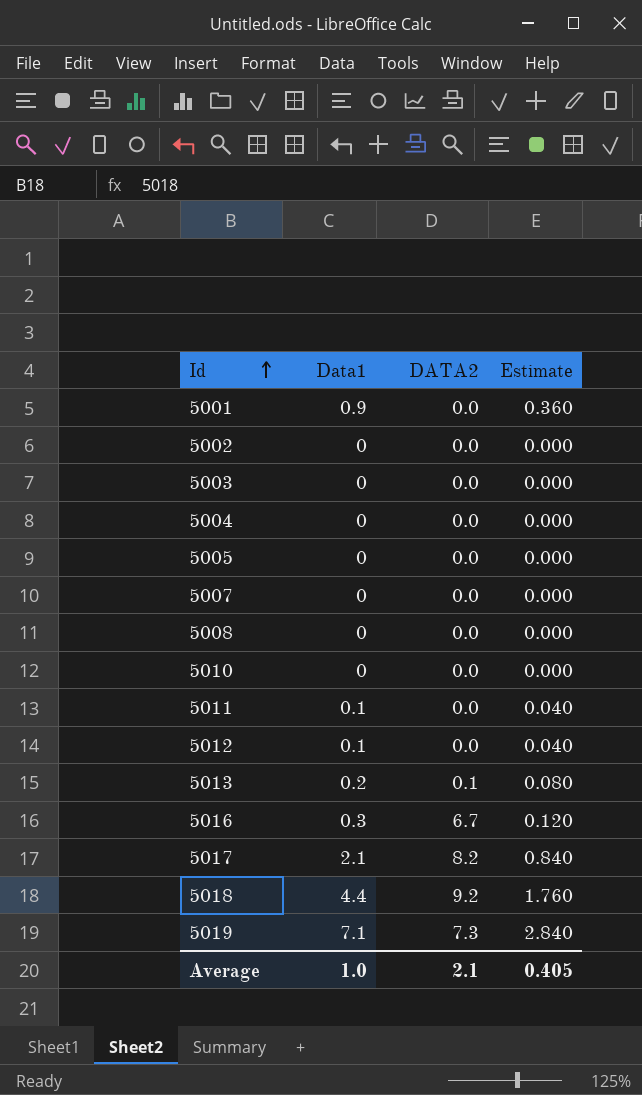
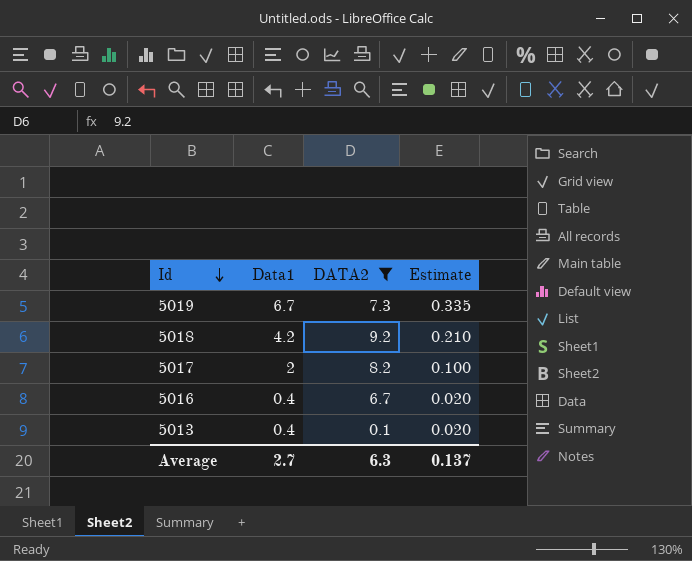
filter: none -> DATA2 != 0.0
row order: Id ascending -> Id descending
column Estimate | formula: [Data1] * 0.4 -> [Data1] * 0.05
5019 | Data1: 7.1 -> 6.7
5018 | Data1: 4.4 -> 4.2
5017 | Data1: 2.1 -> 2
5016 | Data1: 0.3 -> 0.4
5013 | Data1: 0.2 -> 0.4
Average | Data1: 1.0 -> 2.7
Average | DATA2: 2.1 -> 6.3
Average | Estimate: 0.405 -> 0.137

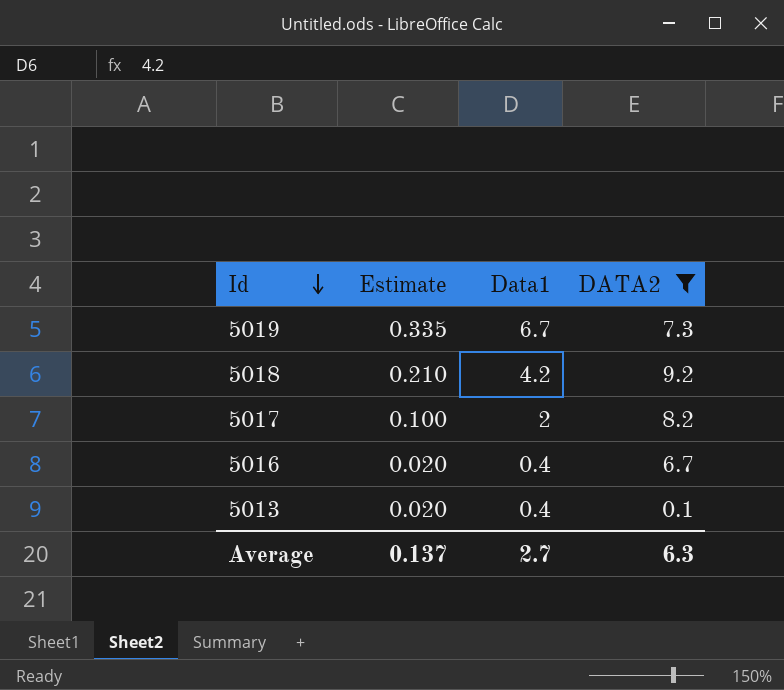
column Estimate | position: 4 -> 2

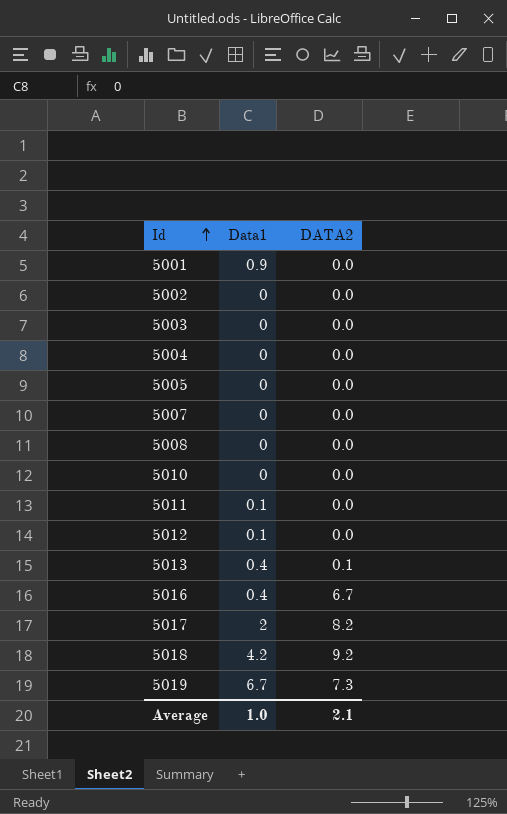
filter: DATA2 != 0.0 -> none
row order: Id descending -> Id ascending
column Estimate | formula: [Data1] * 0.05 -> none
Average | Data1: 2.7 -> 1.0
Average | DATA2: 6.3 -> 2.1

